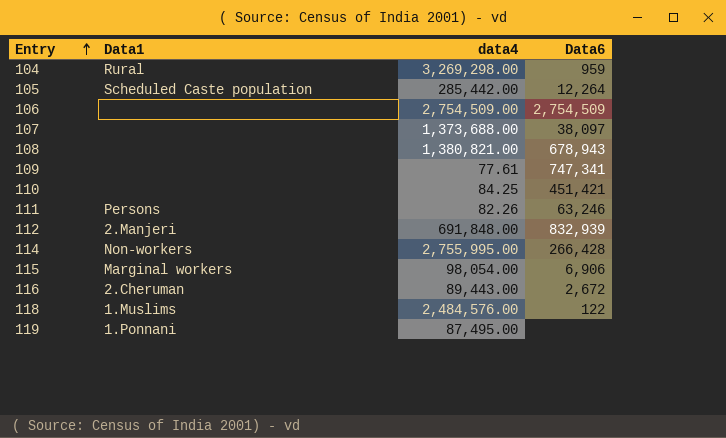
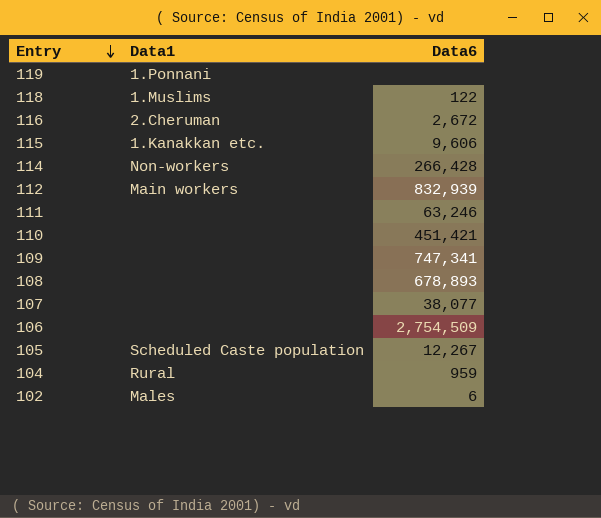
row order: Entry ascending -> Entry descending
column data4 | position: 3 -> none
115 | Data1: Marginal workers -> 1.Kanakkan etc.
115 | Data6: 6,906 -> 9,606
112 | Data1: 2.Manjeri -> Main workers
111 | Data1: Persons -> none
108 | Data6: 678,943 -> 678,893
107 | Data6: 38,097 -> 38,077
105 | Data6: 12,264 -> 12,267
row 102: none -> Males | 6

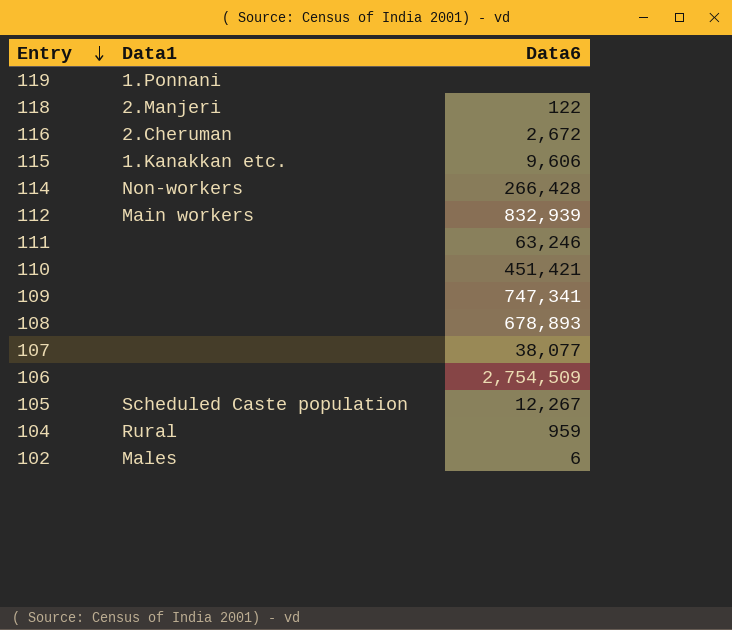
118 | Data1: 1.Muslims -> 2.Manjeri

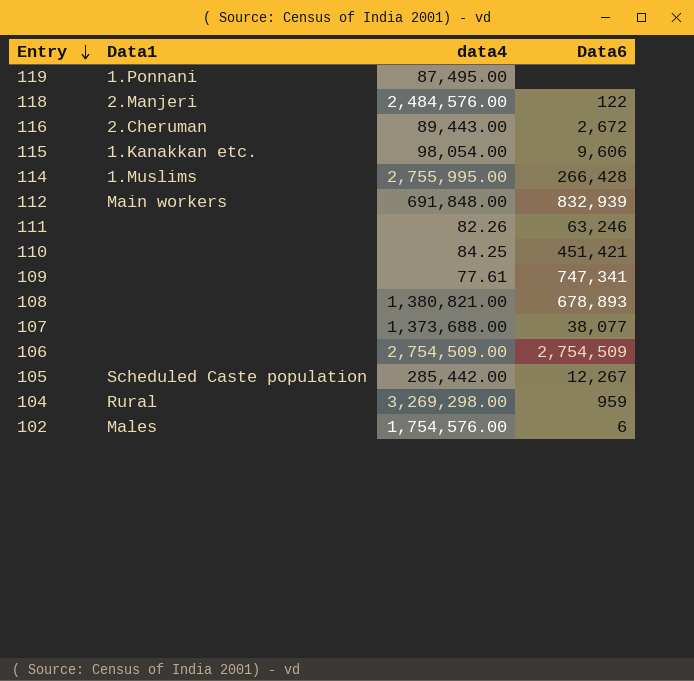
column data4 | position: none -> 3
114 | Data1: Non-workers -> 1.Muslims

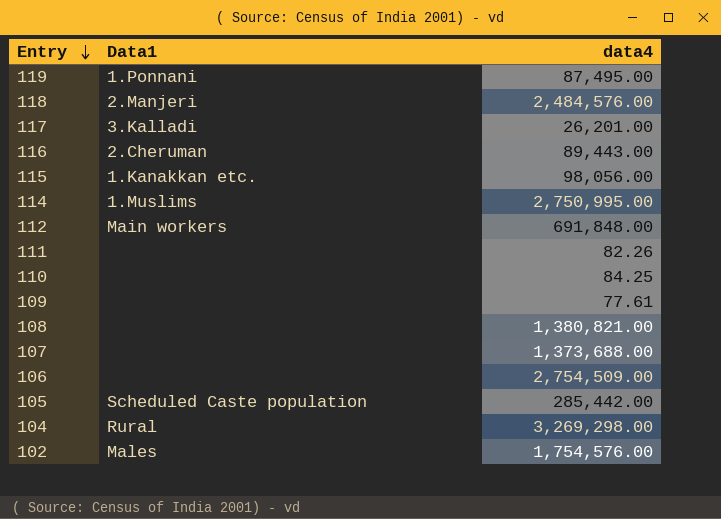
column Data6 | position: 4 -> none
row 117: none -> 3.Kalladi | 26,201.00
115 | data4: 98,054.00 -> 98,056.00
114 | data4: 2,755,995.00 -> 2,750,995.00

